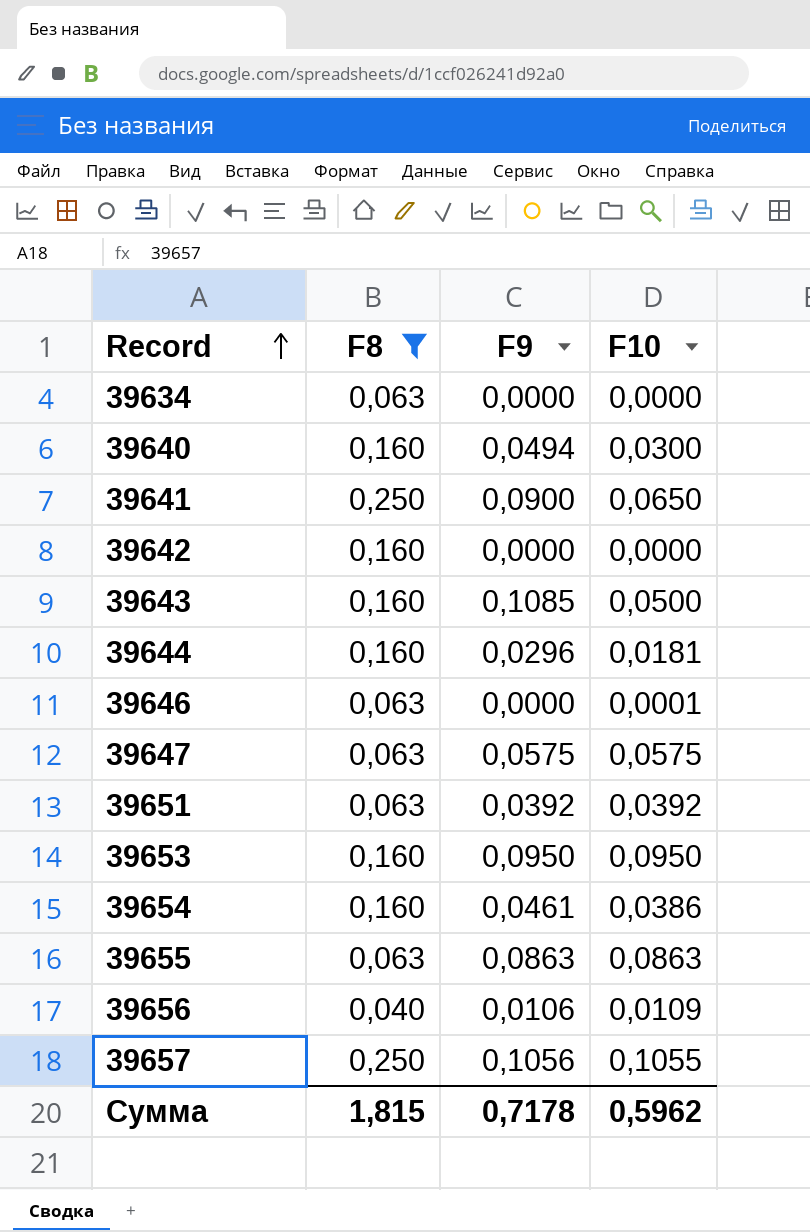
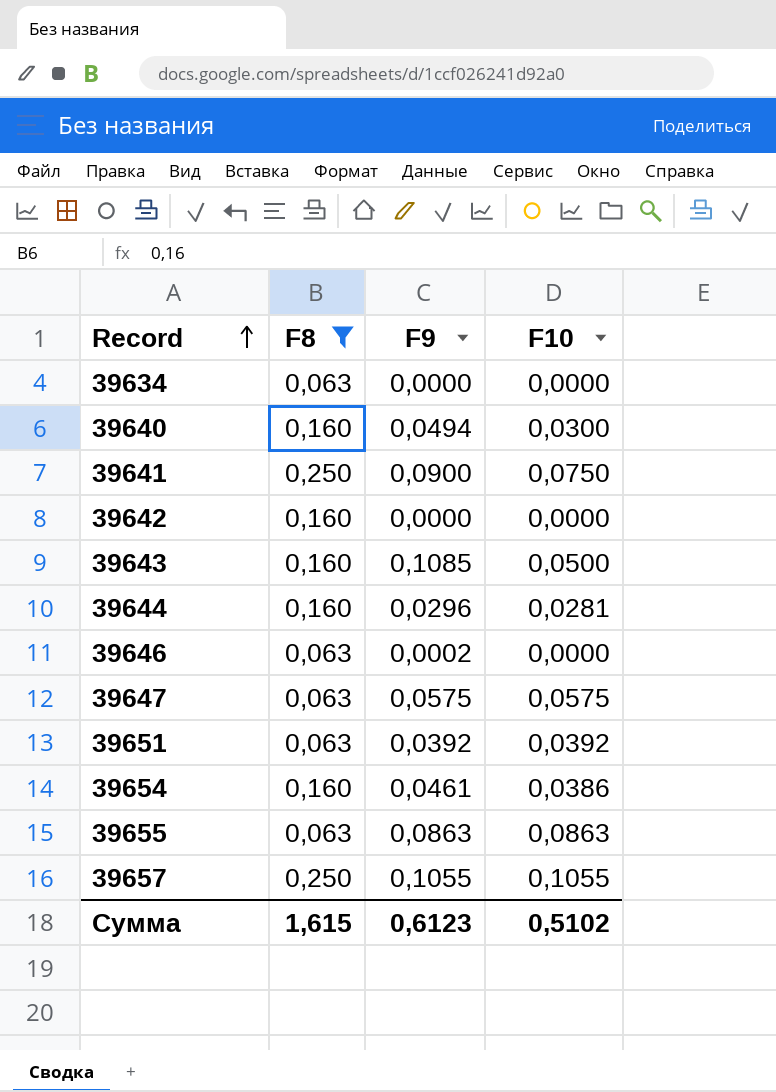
row 39653: 0,160 | 0,0950 | 0,0950 -> none
row 39656: 0,040 | 0,0106 | 0,0109 -> none
39641 | F10: 0,0650 -> 0,0750
39644 | F10: 0,0181 -> 0,0281
39646 | F9: 0,0000 -> 0,0002
39646 | F10: 0,0001 -> 0,0000
39657 | F9: 0,1056 -> 0,1055
Сумма | F8: 1,815 -> 1,615
Сумма | F9: 0,7178 -> 0,6123
Сумма | F10: 0,5962 -> 0,5102

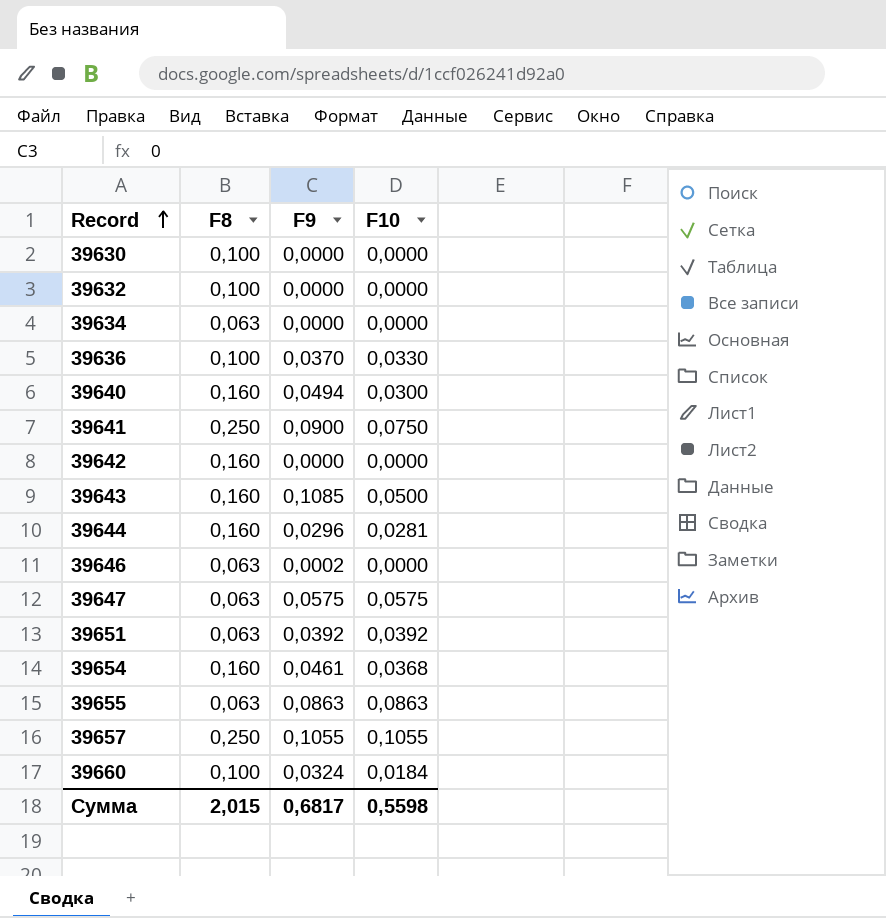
filter: F8 != 0,100 -> none
39654 | F10: 0,0386 -> 0,0368
Сумма | F8: 1,615 -> 2,015
Сумма | F9: 0,6123 -> 0,6817
Сумма | F10: 0,5102 -> 0,5598

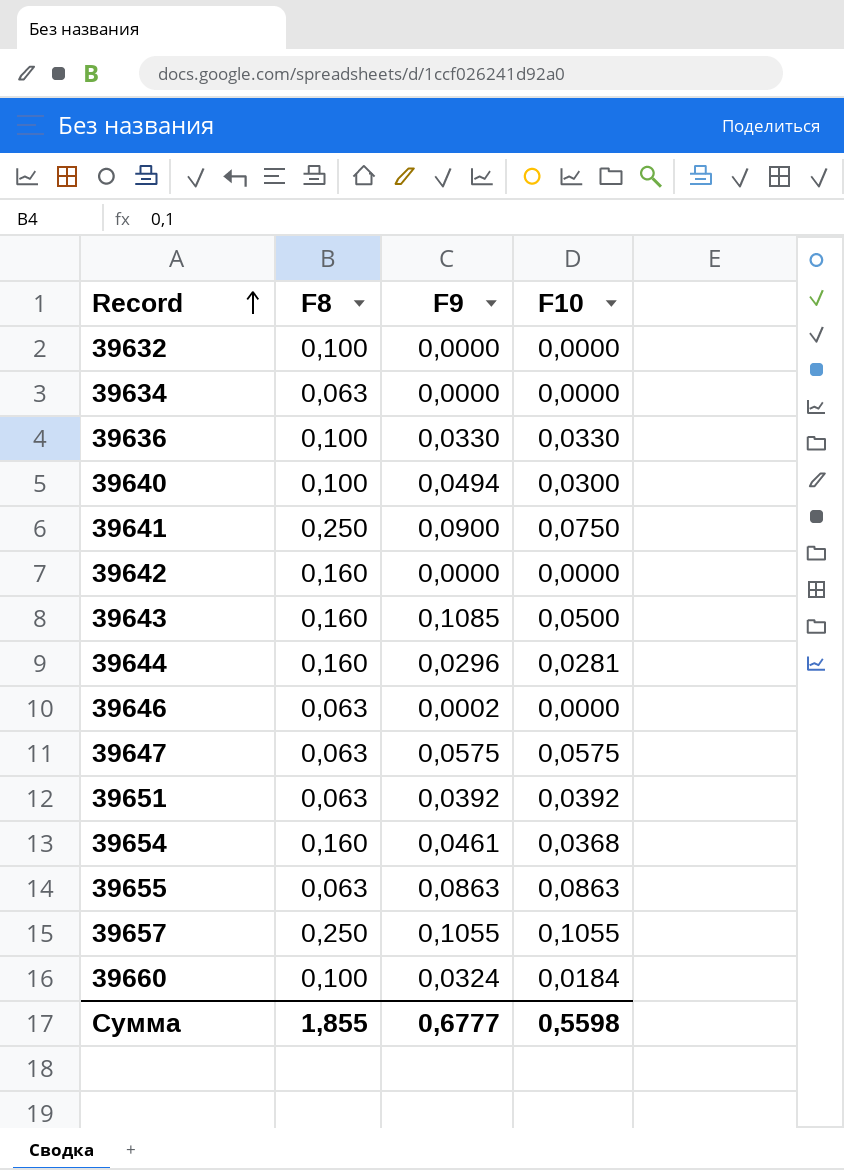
row 39630: 0,100 | 0,0000 | 0,0000 -> none
39636 | F9: 0,0370 -> 0,0330
39640 | F8: 0,160 -> 0,100
Сумма | F8: 2,015 -> 1,855
Сумма | F9: 0,6817 -> 0,6777

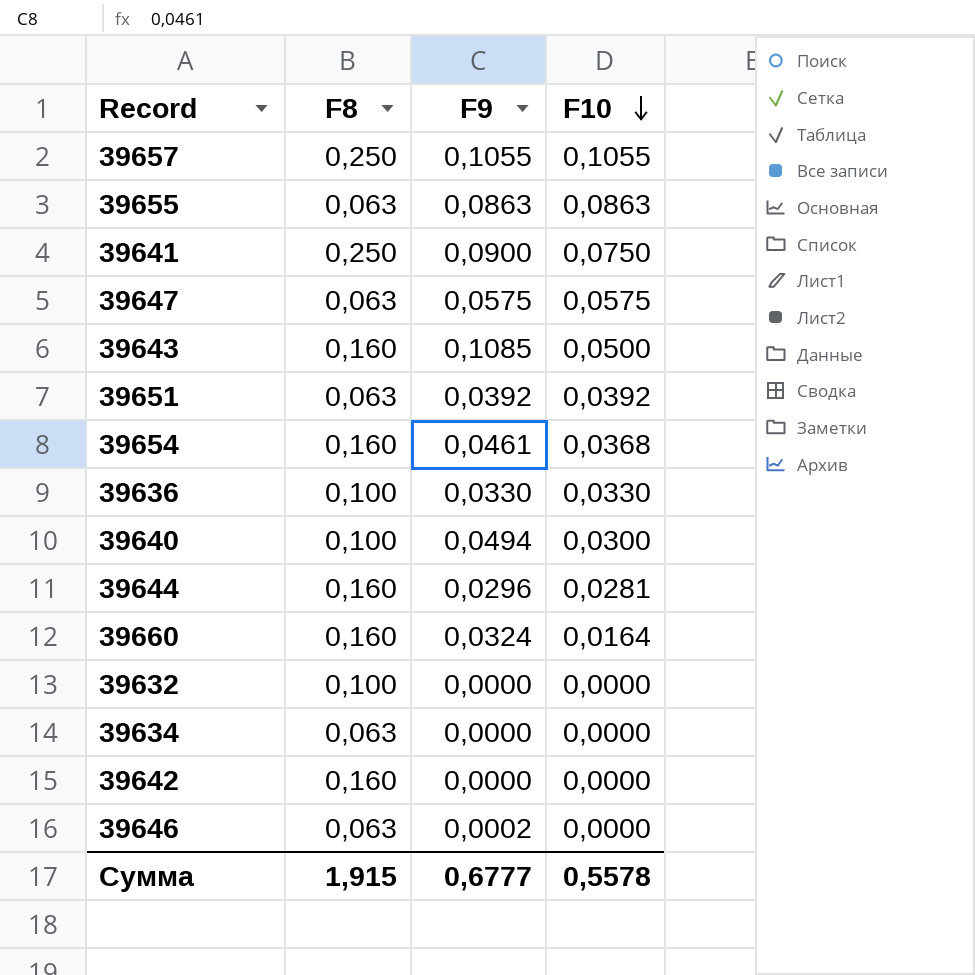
row order: Record ascending -> F10 descending
39660 | F8: 0,100 -> 0,160
39660 | F10: 0,0184 -> 0,0164
Сумма | F8: 1,855 -> 1,915
Сумма | F10: 0,5598 -> 0,5578

